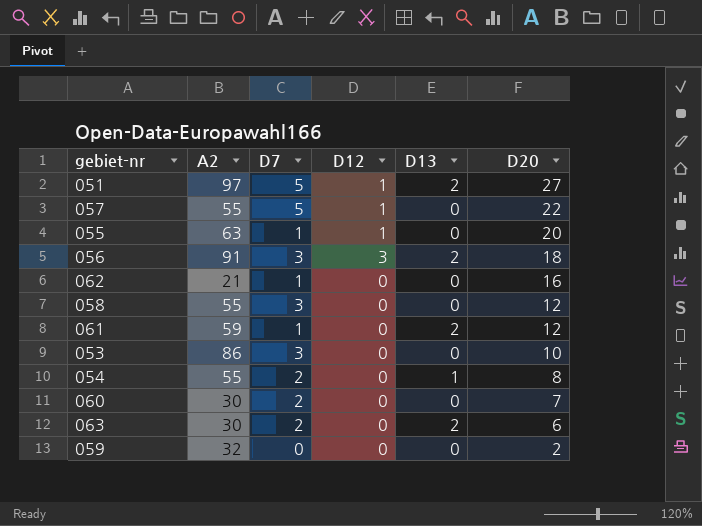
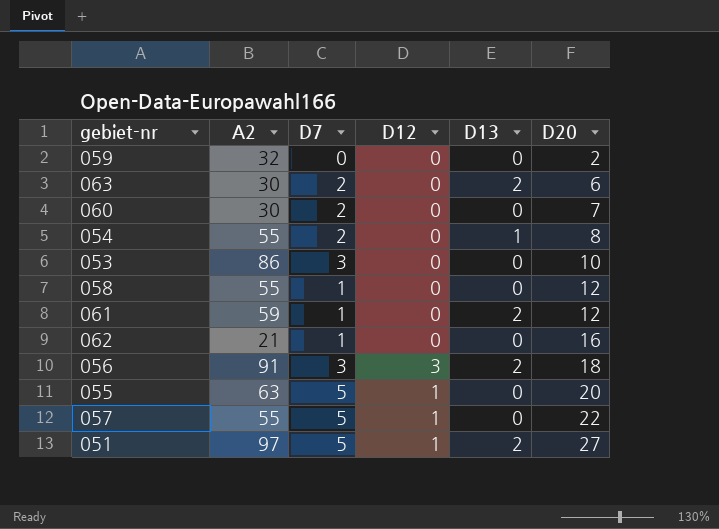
row order: D20 descending -> D20 ascending
058 | D7: 3 -> 1
055 | D7: 1 -> 5

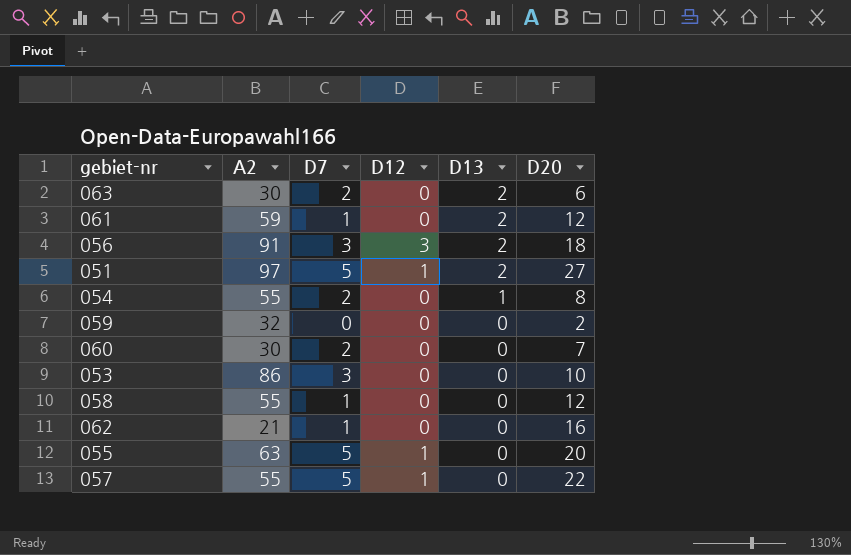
row order: D20 ascending -> D13 descending

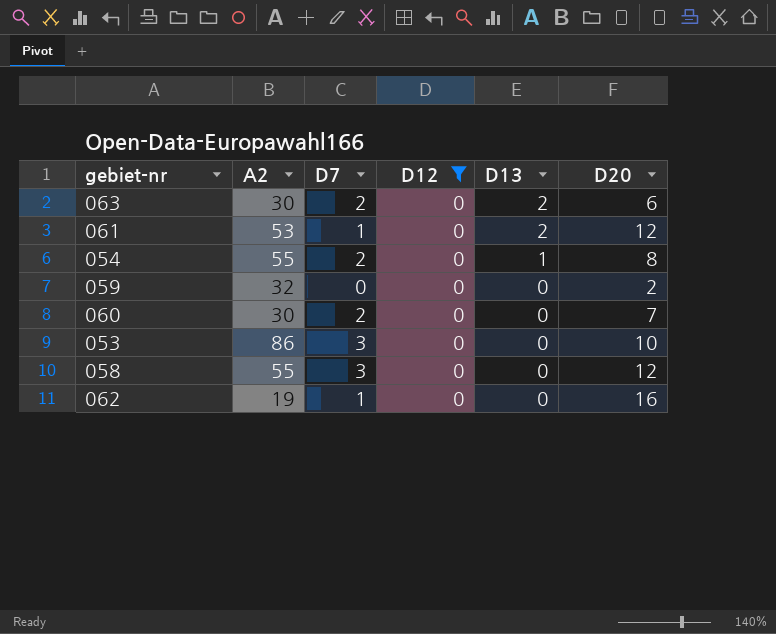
filter: none -> D12 = 0
061 | A2: 59 -> 53
058 | D7: 1 -> 3
062 | A2: 21 -> 19

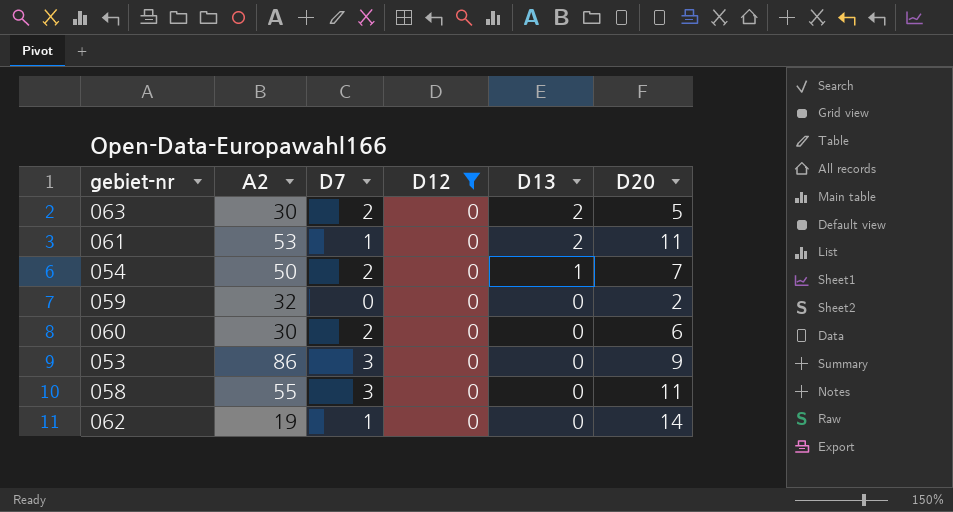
063 | D20: 6 -> 5
061 | D20: 12 -> 11
054 | A2: 55 -> 50
054 | D20: 8 -> 7
060 | D20: 7 -> 6
053 | D20: 10 -> 9
058 | D20: 12 -> 11
062 | D20: 16 -> 14

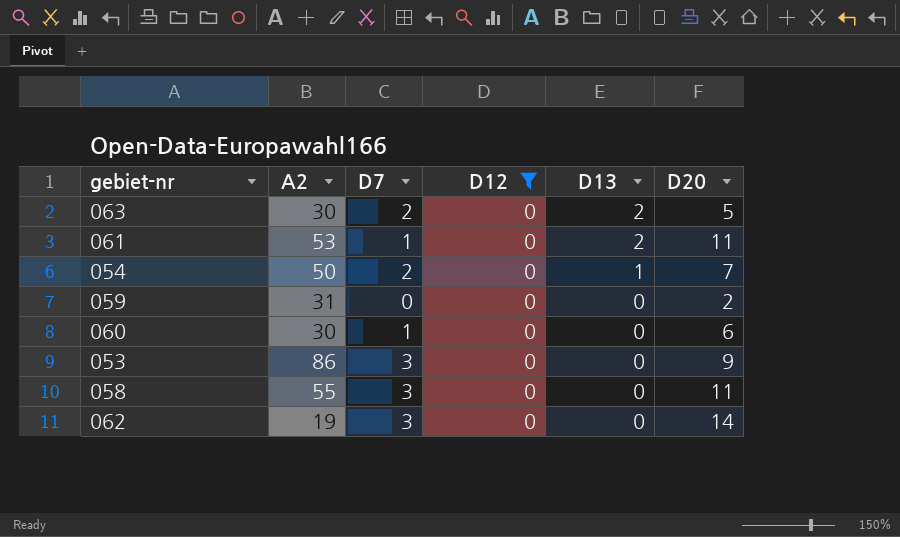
059 | A2: 32 -> 31
060 | D7: 2 -> 1
062 | D7: 1 -> 3

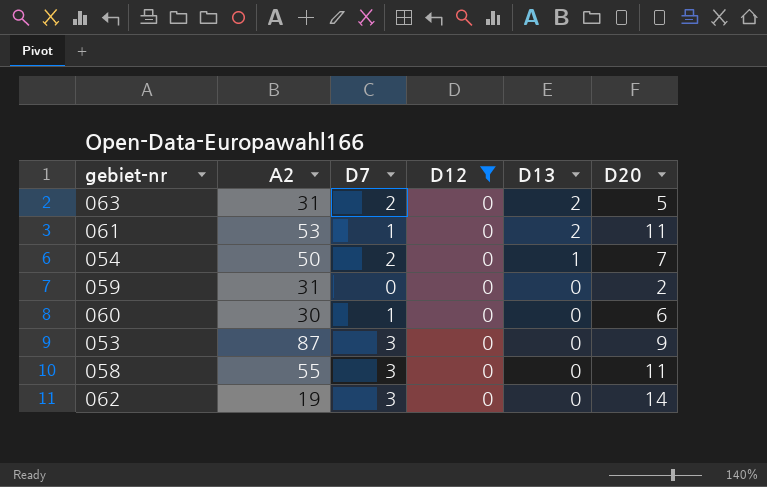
063 | A2: 30 -> 31
053 | A2: 86 -> 87

